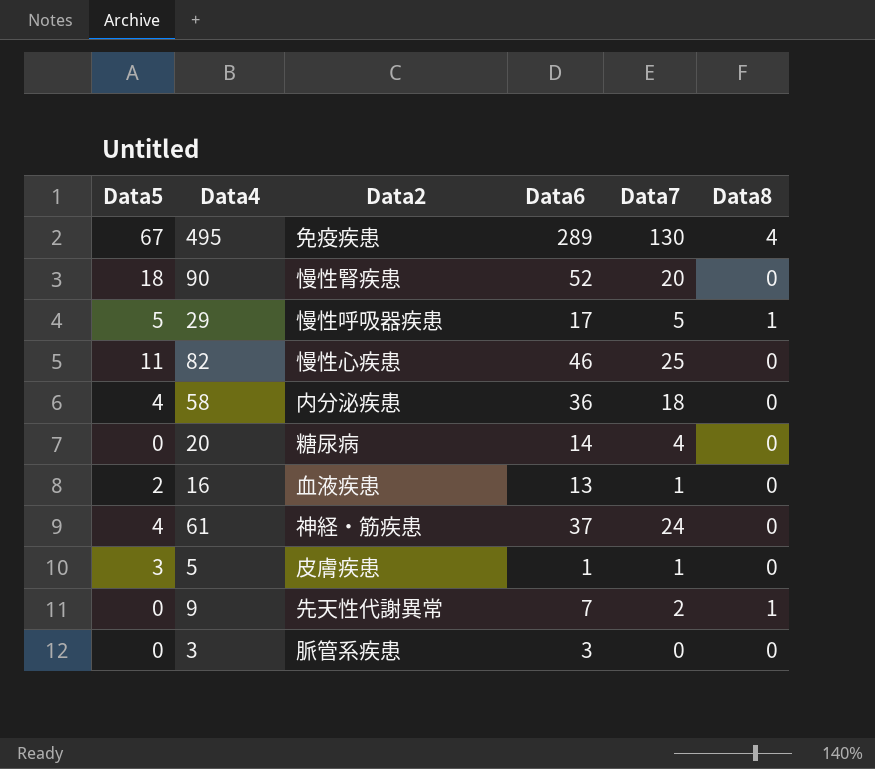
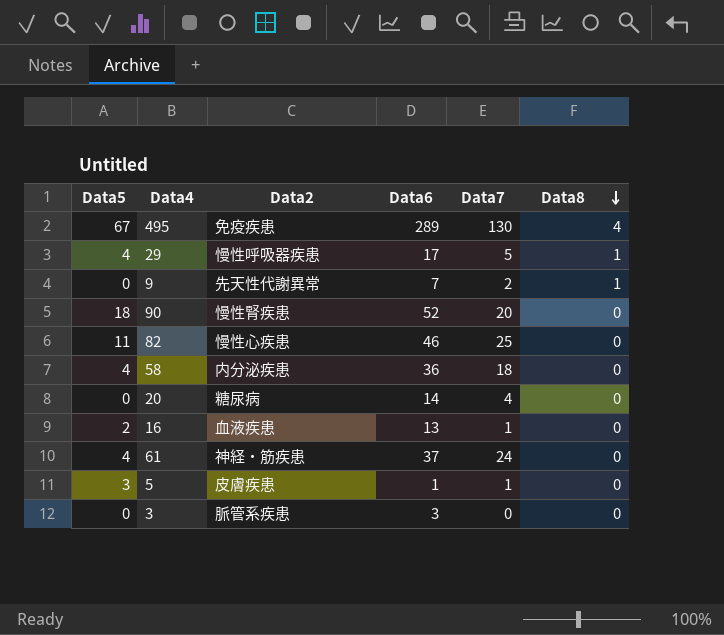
row order: none -> Data8 descending
29 | Data5: 5 -> 4

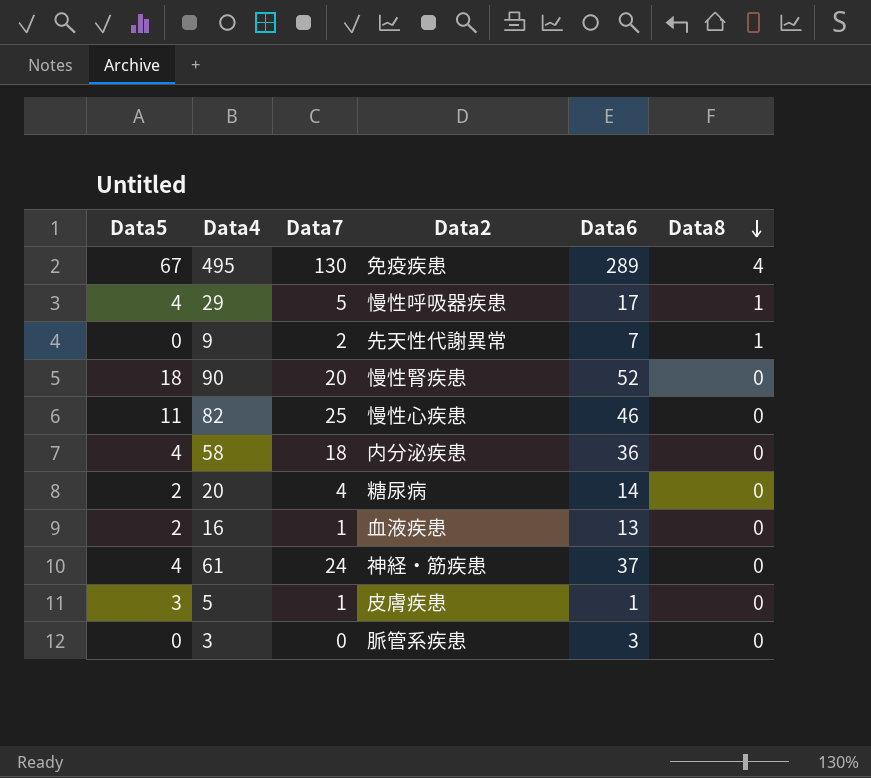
column Data7 | position: 5 -> 3
20 | Data5: 0 -> 2

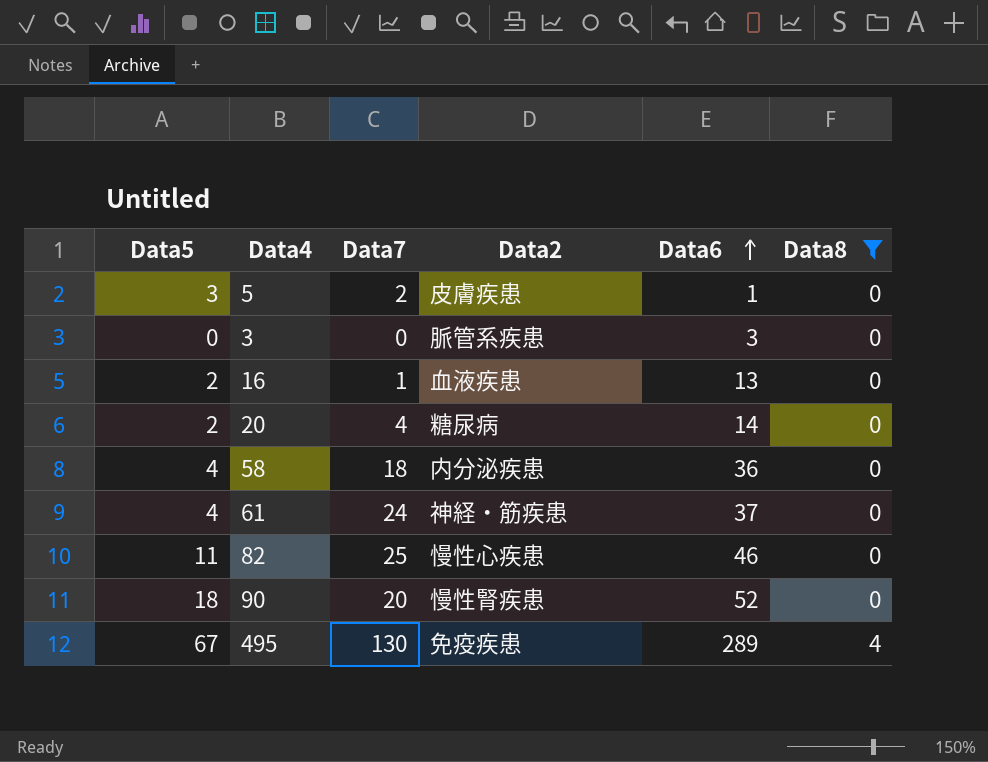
filter: none -> Data8 != 1
row order: Data8 descending -> Data6 ascending
5 | Data7: 1 -> 2

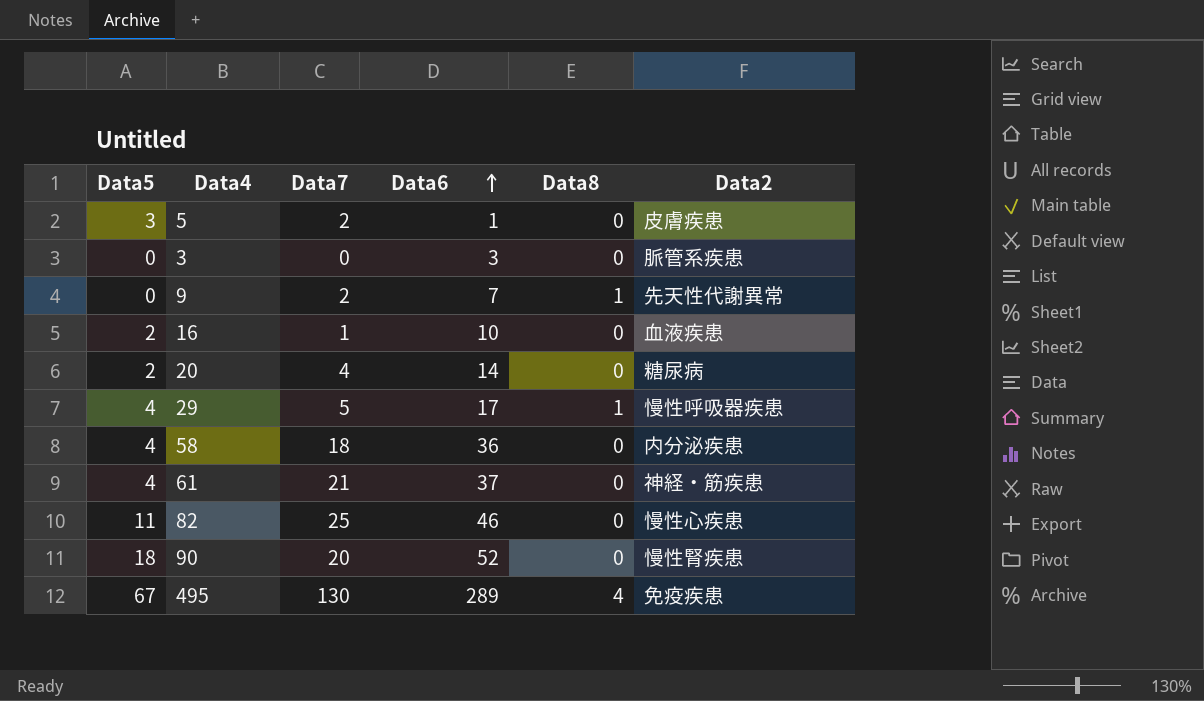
filter: Data8 != 1 -> none
column Data2 | position: 4 -> 6
16 | Data6: 13 -> 10
61 | Data7: 24 -> 21

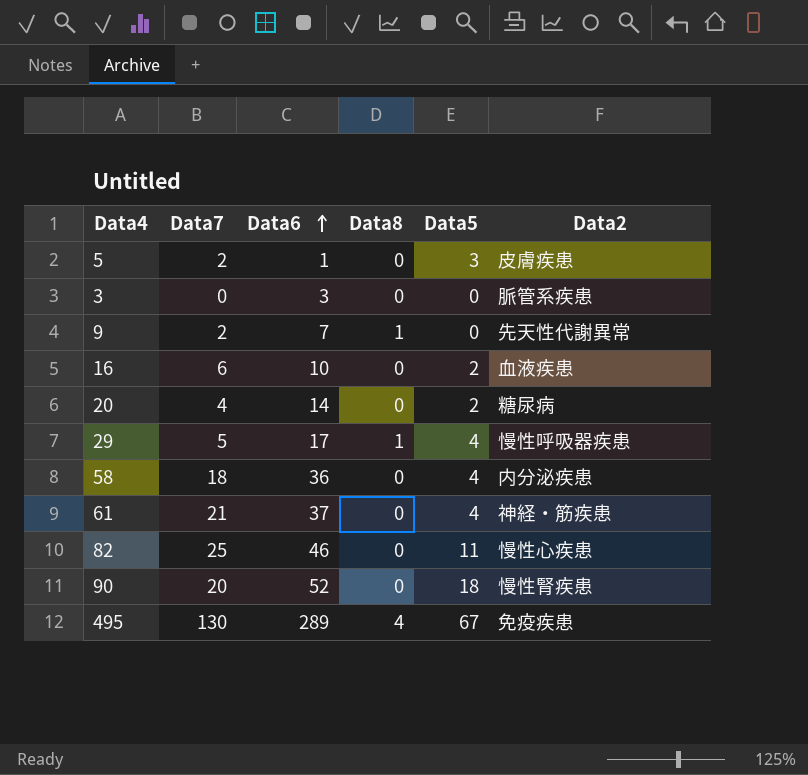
column Data5 | position: 1 -> 5
16 | Data7: 1 -> 6

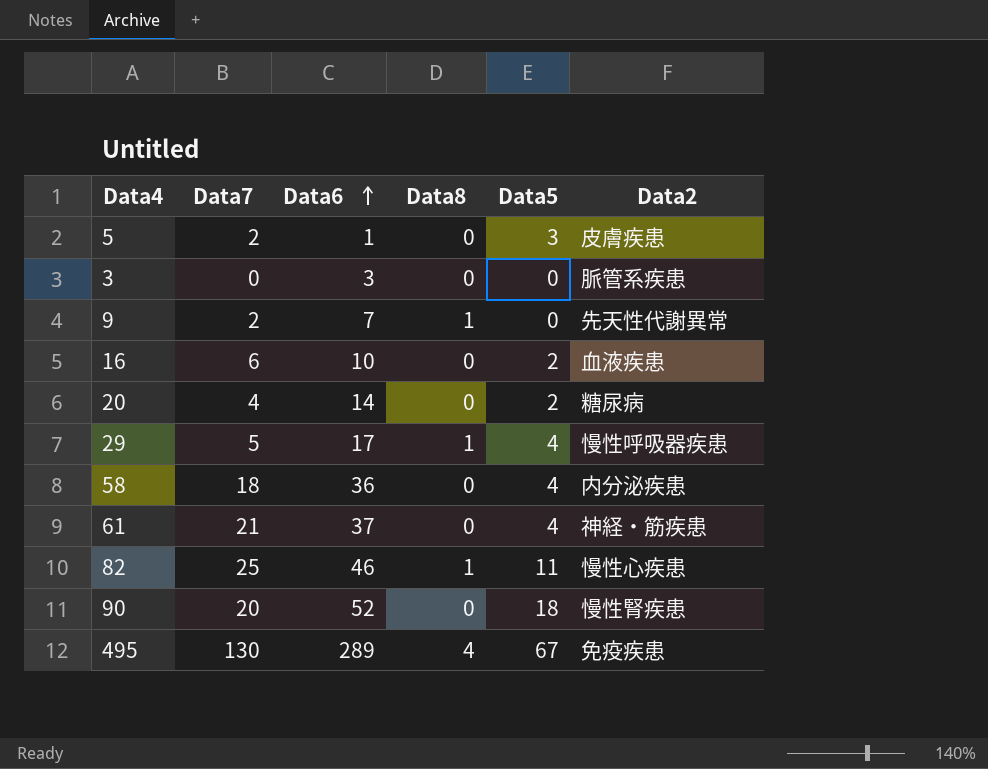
82 | Data8: 0 -> 1

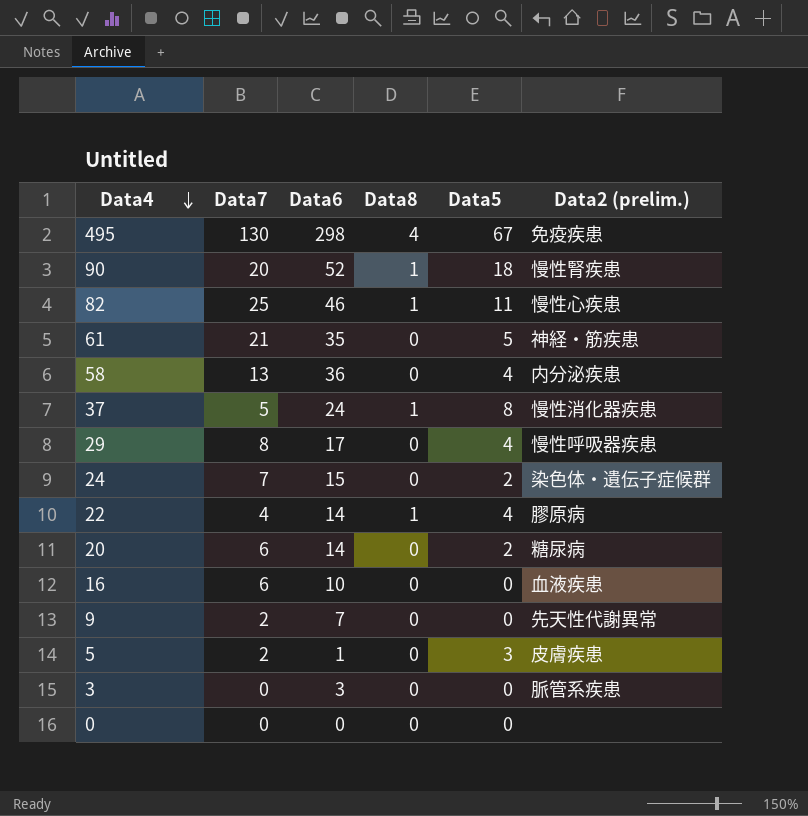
row order: Data6 ascending -> Data4 descending
column name: Data2 -> Data2 (prelim.)
495 | Data6: 289 -> 298
90 | Data8: 0 -> 1
61 | Data6: 37 -> 35
61 | Data5: 4 -> 5
58 | Data7: 18 -> 13
row 37: none -> 5 | 24 | 1 | 8 | 慢性消化器疾患
29 | Data7: 5 -> 8
29 | Data8: 1 -> 0
row 24: none -> 7 | 15 | 0 | 2 | 染色体・遺伝子症候群
row 22: none -> 4 | 14 | 1 | 4 | 膠原病
20 | Data7: 4 -> 6
16 | Data5: 2 -> 0
9 | Data8: 1 -> 0
row 0: none -> 0 | 0 | 0 | 0 | none

